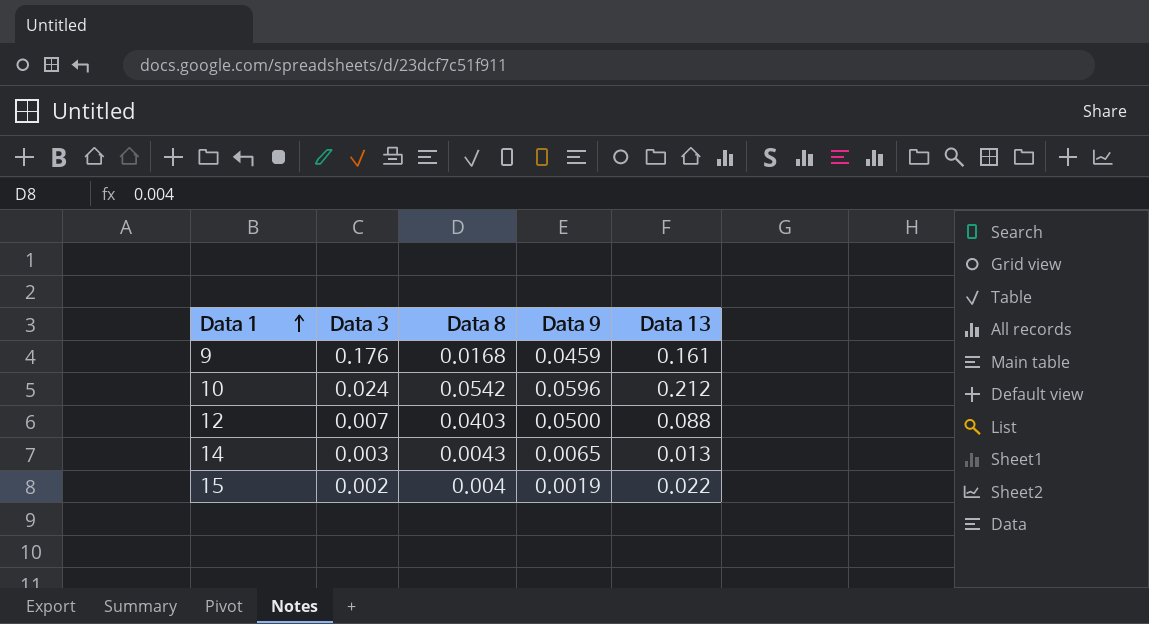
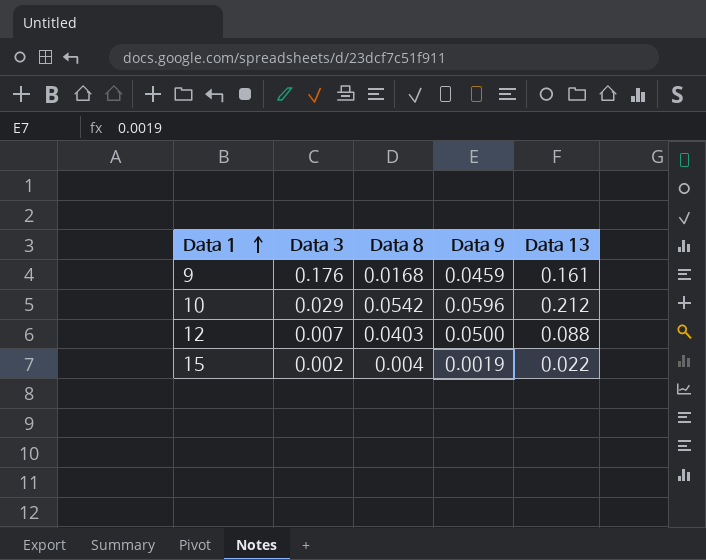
row 14: 0.003 | 0.0043 | 0.0065 | 0.013 -> none
10 | Data 3: 0.024 -> 0.029

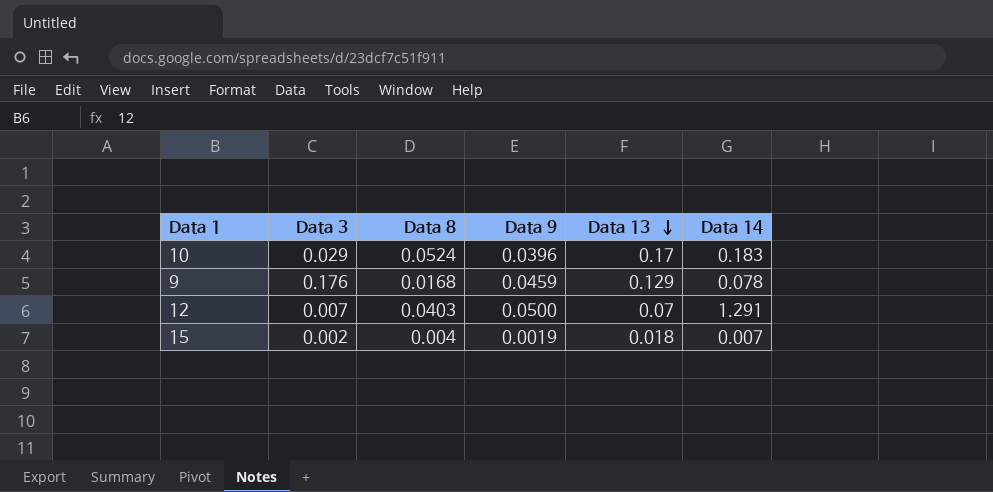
row order: Data 1 ascending -> Data 13 descending
column Data 14 | position: none -> 6
10 | Data 8: 0.0542 -> 0.0524
10 | Data 9: 0.0596 -> 0.0396
10 | Data 13: 0.212 -> 0.17
9 | Data 13: 0.161 -> 0.129
12 | Data 13: 0.088 -> 0.07
15 | Data 13: 0.022 -> 0.018

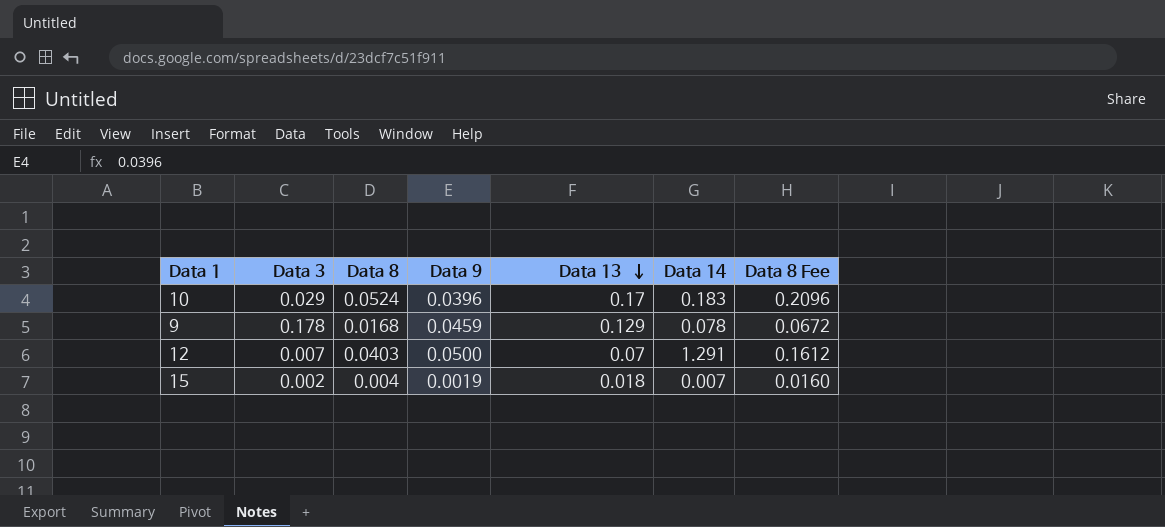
column Data 8 Fee | formula: none -> [Data 8] * 4
9 | Data 3: 0.176 -> 0.178

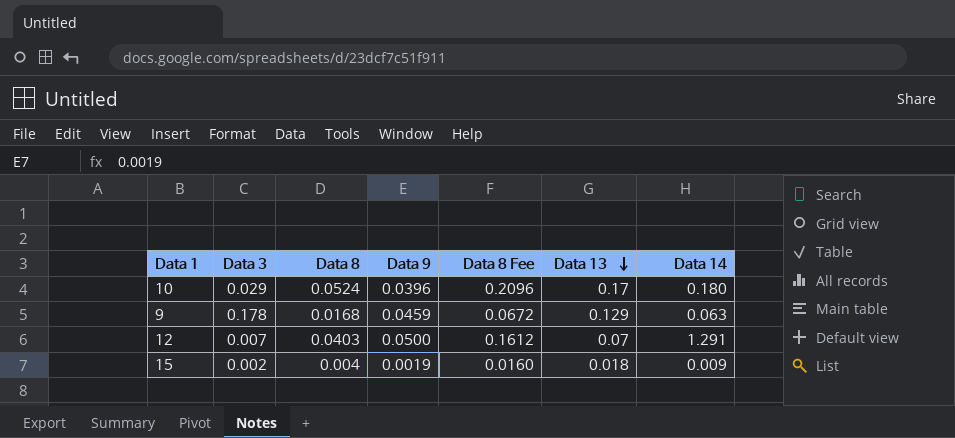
column Data 8 Fee | position: 7 -> 5
10 | Data 14: 0.183 -> 0.180
9 | Data 14: 0.078 -> 0.063
15 | Data 14: 0.007 -> 0.009

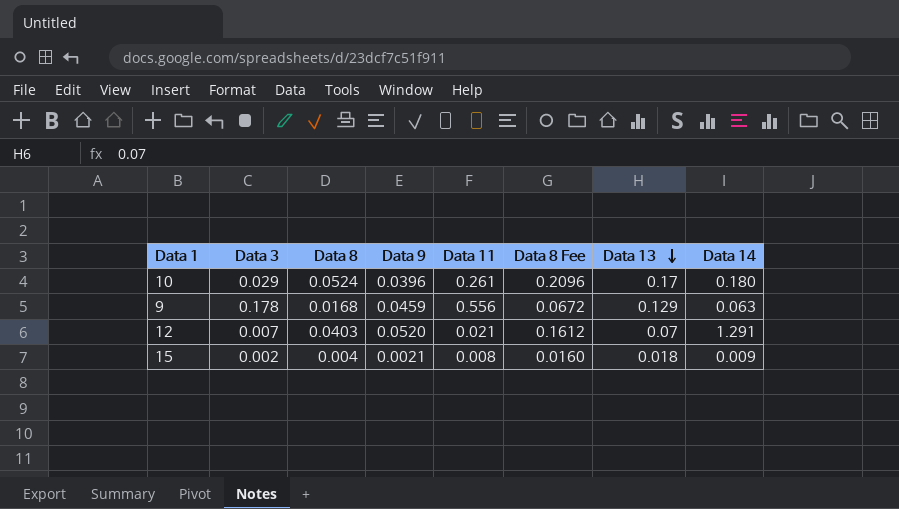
column Data 11 | position: none -> 5
12 | Data 9: 0.0500 -> 0.0520
15 | Data 9: 0.0019 -> 0.0021

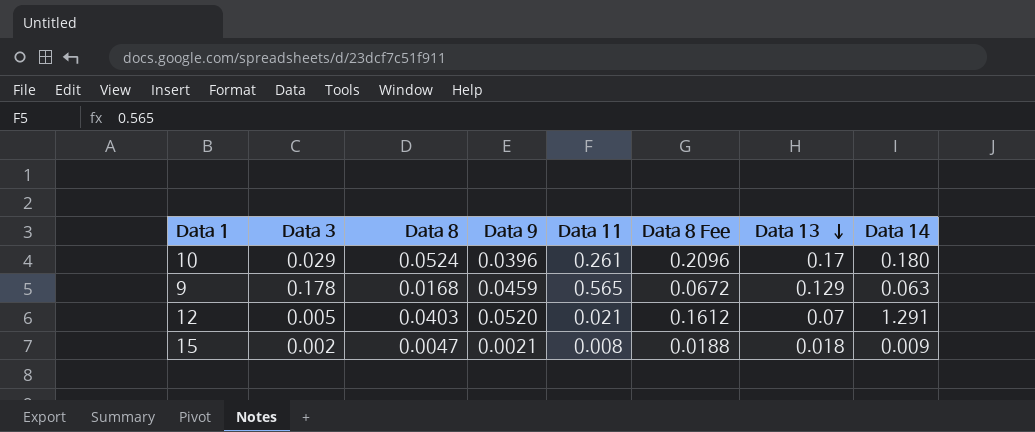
9 | Data 11: 0.556 -> 0.565
12 | Data 3: 0.007 -> 0.005
15 | Data 8: 0.004 -> 0.0047
15 | Data 8 Fee: 0.0160 -> 0.0188

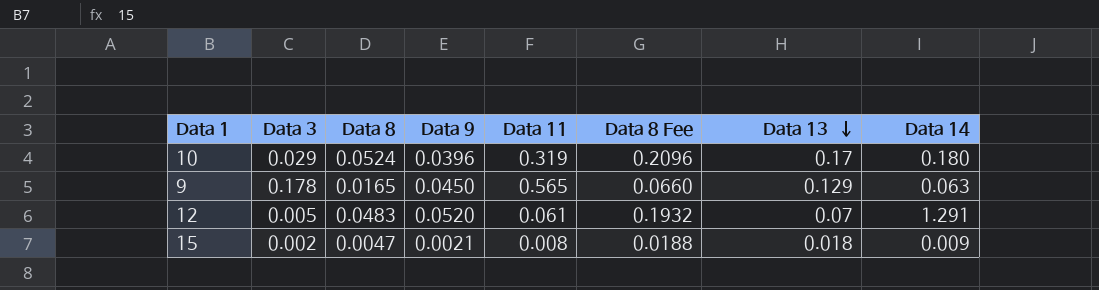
10 | Data 11: 0.261 -> 0.319
9 | Data 8: 0.0168 -> 0.0165
9 | Data 9: 0.0459 -> 0.0450
9 | Data 8 Fee: 0.0672 -> 0.0660
12 | Data 8: 0.0403 -> 0.0483
12 | Data 11: 0.021 -> 0.061
12 | Data 8 Fee: 0.1612 -> 0.1932

